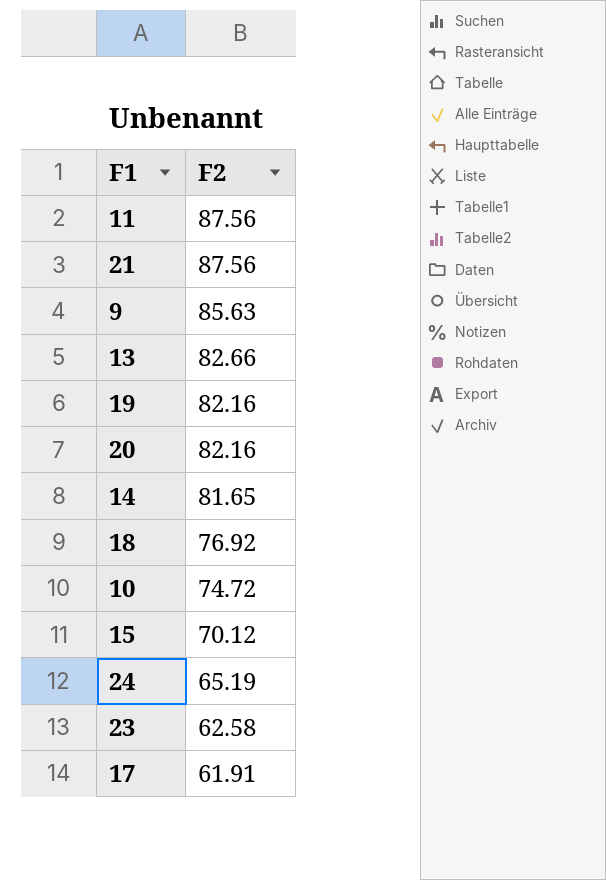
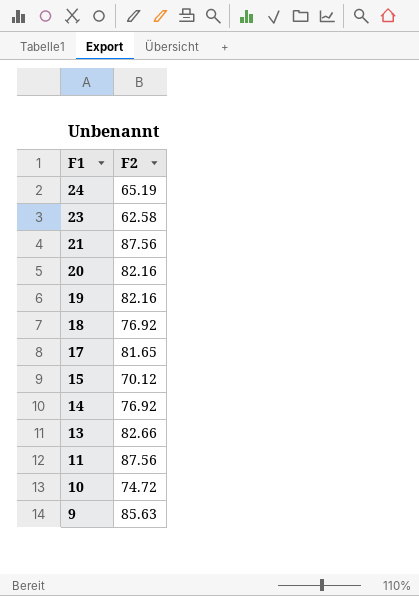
row order: F2 descending -> F1 descending
17 | F2: 61.91 -> 81.65
14 | F2: 81.65 -> 76.92

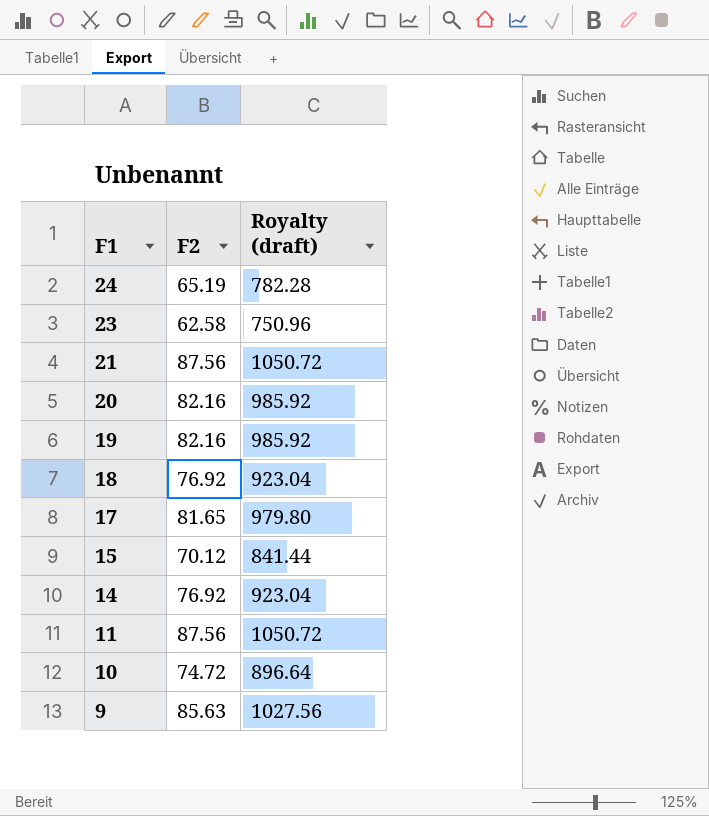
column Royalty (draft) | formula: none -> [F2] * 12
row 13: 82.66 -> none

